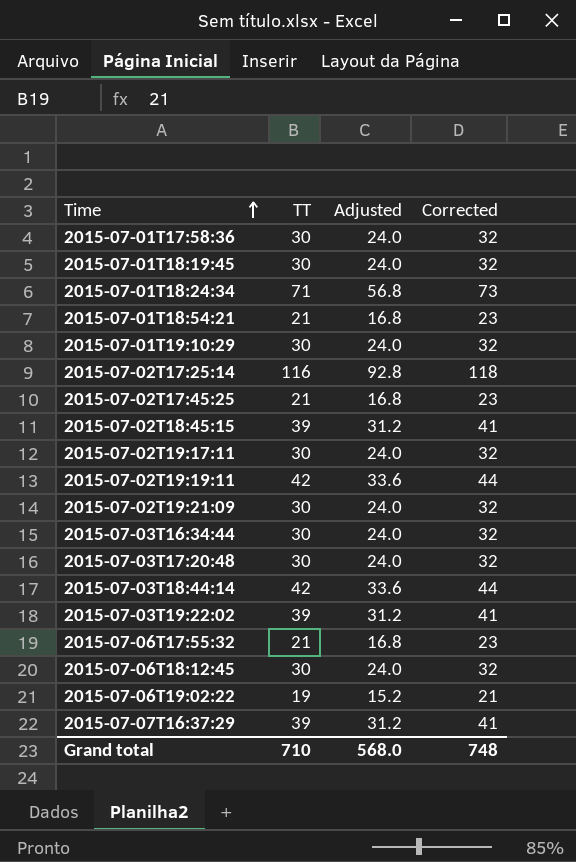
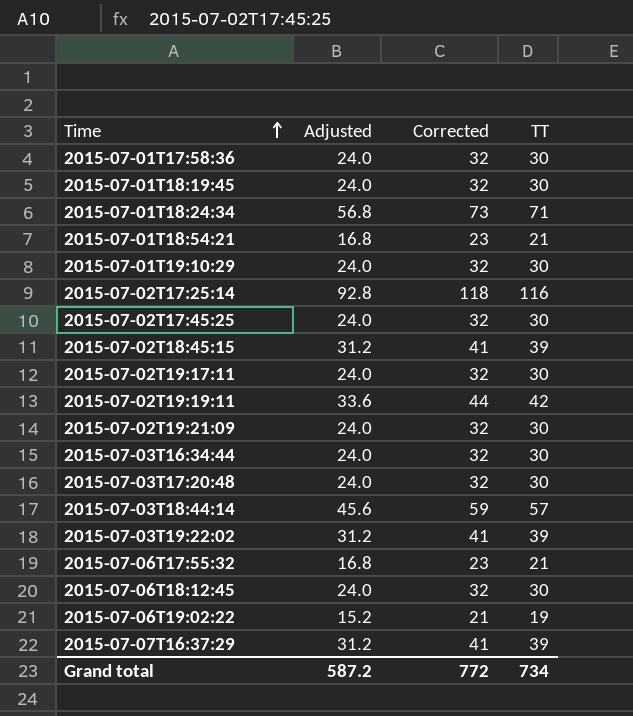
column TT | position: 2 -> 4
2015-07-02T17:45:25 | Adjusted: 16.8 -> 24.0
2015-07-02T17:45:25 | Corrected: 23 -> 32
2015-07-02T17:45:25 | TT: 21 -> 30
2015-07-03T18:44:14 | Adjusted: 33.6 -> 45.6
2015-07-03T18:44:14 | Corrected: 44 -> 59
2015-07-03T18:44:14 | TT: 42 -> 57
Grand total | Adjusted: 568.0 -> 587.2
Grand total | Corrected: 748 -> 772
Grand total | TT: 710 -> 734

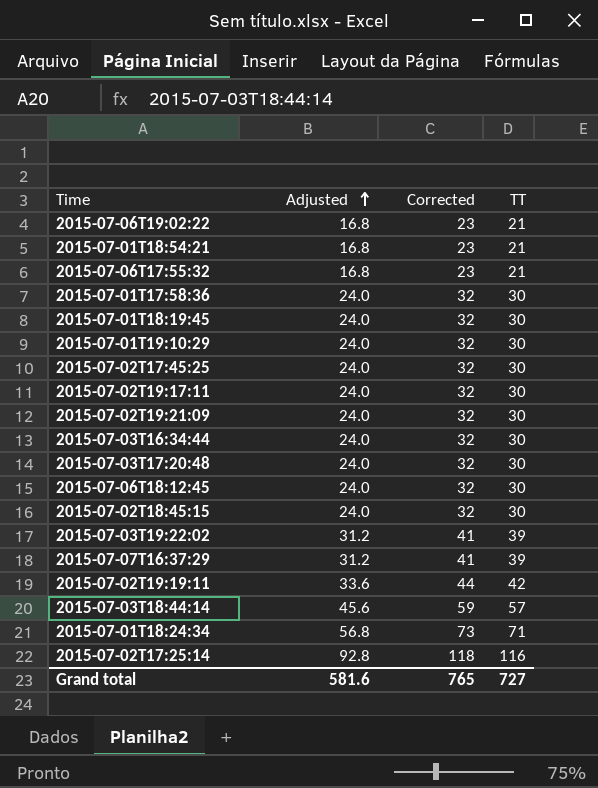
row order: Time ascending -> Adjusted ascending
2015-07-06T19:02:22 | Adjusted: 15.2 -> 16.8
2015-07-06T19:02:22 | Corrected: 21 -> 23
2015-07-06T19:02:22 | TT: 19 -> 21
2015-07-02T18:45:15 | Adjusted: 31.2 -> 24.0
2015-07-02T18:45:15 | Corrected: 41 -> 32
2015-07-02T18:45:15 | TT: 39 -> 30
Grand total | Adjusted: 587.2 -> 581.6
Grand total | Corrected: 772 -> 765
Grand total | TT: 734 -> 727

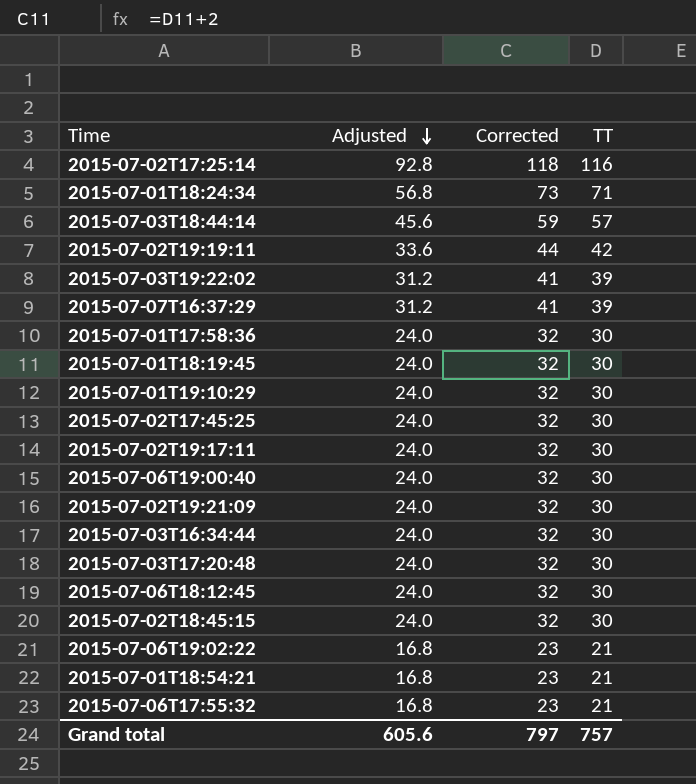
row order: Adjusted ascending -> Adjusted descending
row 2015-07-06T19:00:40: none -> 24.0 | 32 | 30
Grand total | Adjusted: 581.6 -> 605.6
Grand total | Corrected: 765 -> 797
Grand total | TT: 727 -> 757

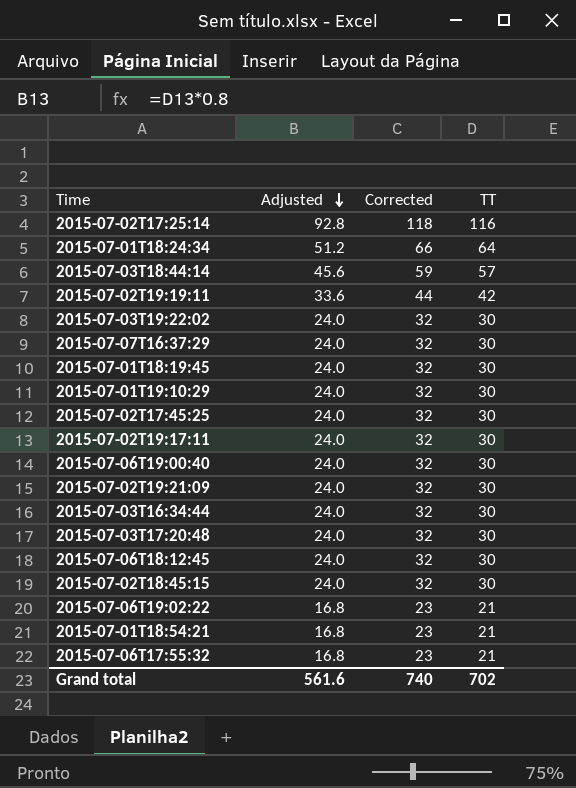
row 2015-07-01T17:58:36: 24.0 | 32 | 30 -> none
2015-07-01T18:24:34 | Adjusted: 56.8 -> 51.2
2015-07-01T18:24:34 | Corrected: 73 -> 66
2015-07-01T18:24:34 | TT: 71 -> 64
2015-07-03T19:22:02 | Adjusted: 31.2 -> 24.0
2015-07-03T19:22:02 | Corrected: 41 -> 32
2015-07-03T19:22:02 | TT: 39 -> 30
2015-07-07T16:37:29 | Adjusted: 31.2 -> 24.0
2015-07-07T16:37:29 | Corrected: 41 -> 32
2015-07-07T16:37:29 | TT: 39 -> 30
Grand total | Adjusted: 605.6 -> 561.6
Grand total | Corrected: 797 -> 740
Grand total | TT: 757 -> 702

